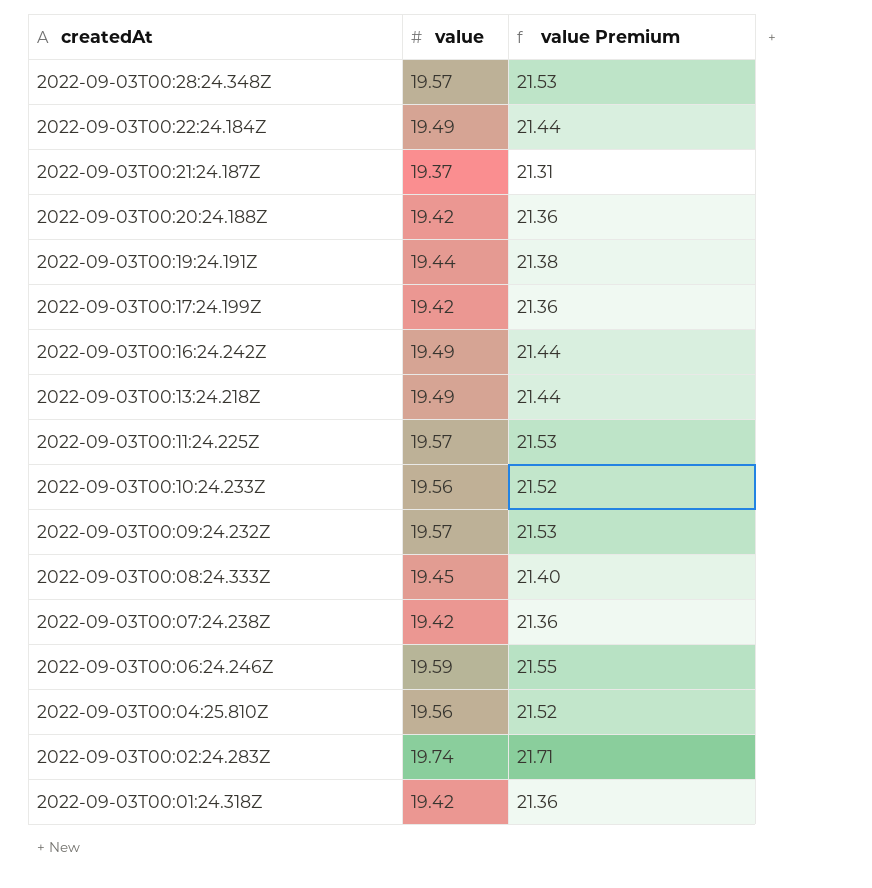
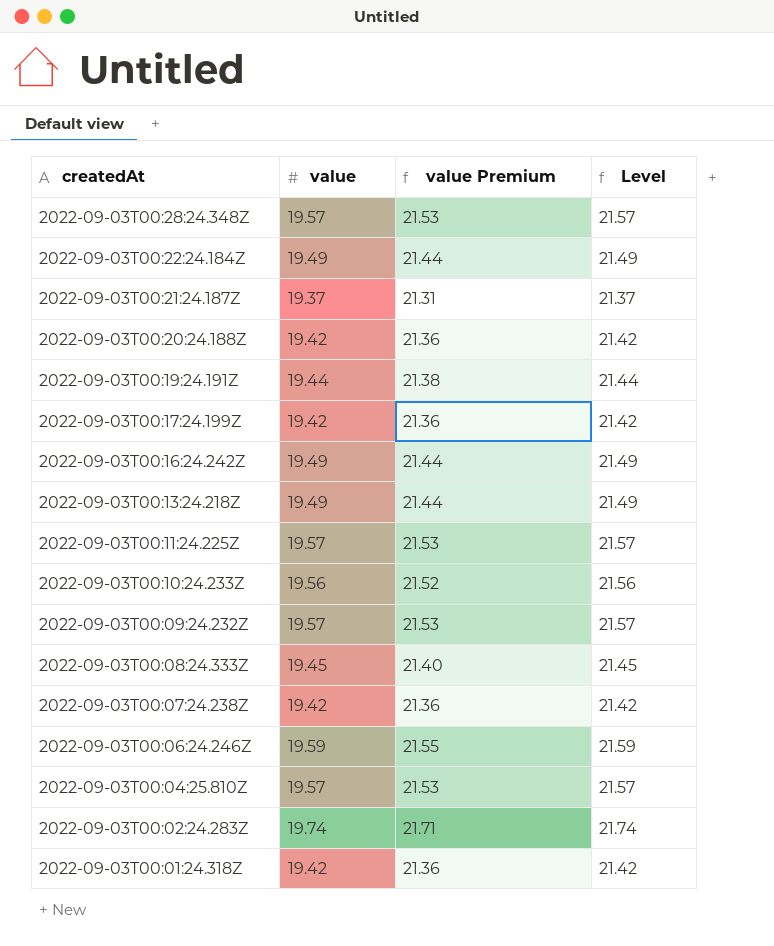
column Level | formula: none -> [value] + 2
2022-09-03T00:04:25.810Z | value: 19.56 -> 19.57
2022-09-03T00:04:25.810Z | value Premium: 21.52 -> 21.53

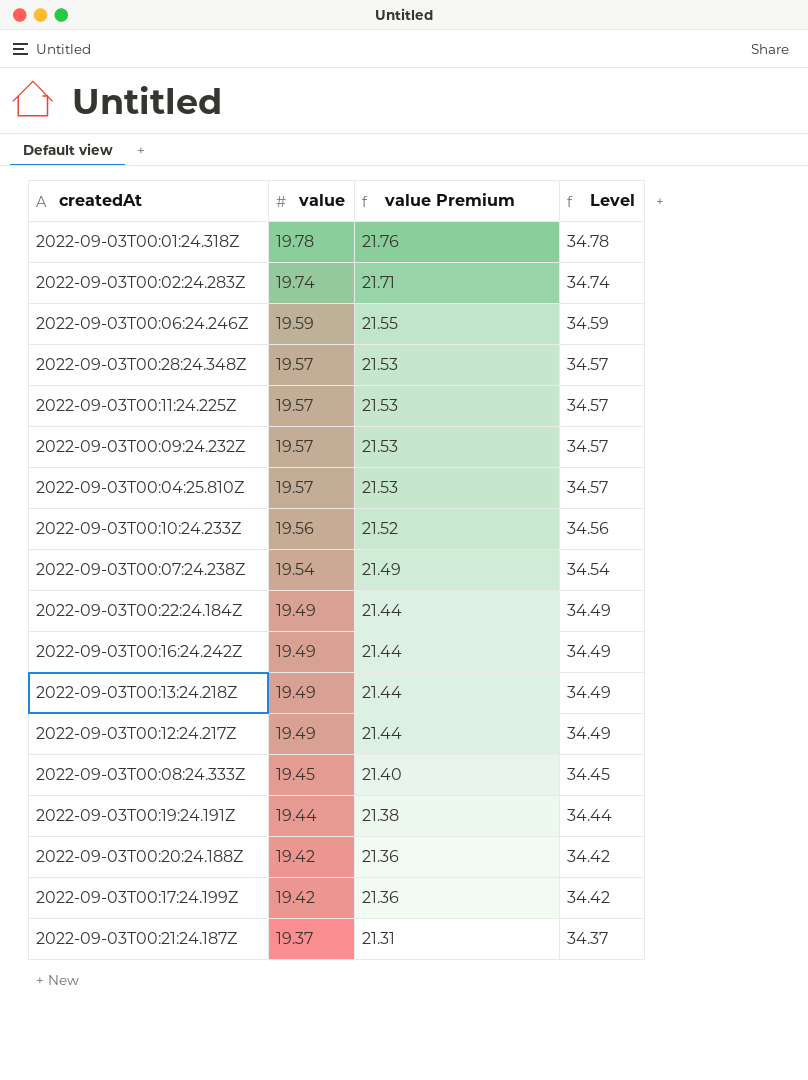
row order: createdAt descending -> value descending
column Level | formula: [value] + 2 -> [value] + 15
2022-09-03T00:01:24.318Z | value: 19.42 -> 19.78
2022-09-03T00:01:24.318Z | value Premium: 21.36 -> 21.76
2022-09-03T00:07:24.238Z | value: 19.42 -> 19.54
2022-09-03T00:07:24.238Z | value Premium: 21.36 -> 21.49
row 2022-09-03T00:12:24.217Z: none -> 19.49 | 21.44 | 34.49

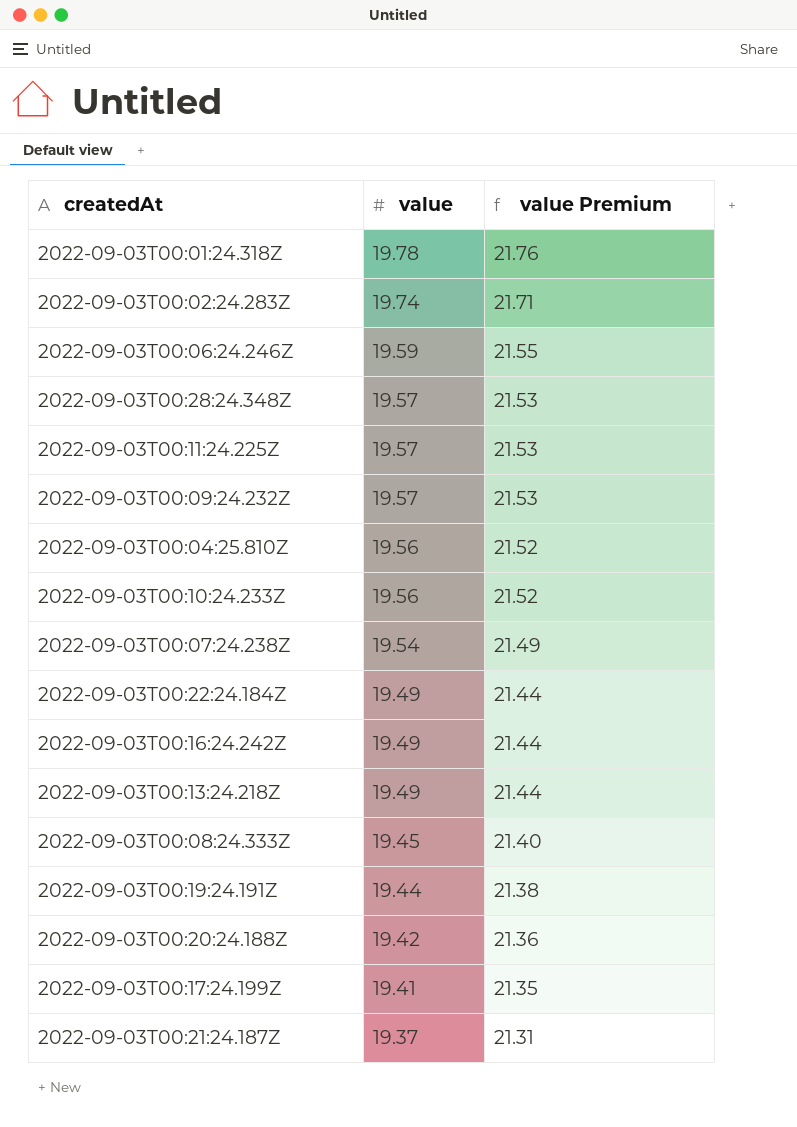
column Level | formula: [value] + 15 -> none
row 2022-09-03T00:12:24.217Z: 19.49 | 21.44 | 34.49 -> none
2022-09-03T00:04:25.810Z | value: 19.57 -> 19.56
2022-09-03T00:04:25.810Z | value Premium: 21.53 -> 21.52
2022-09-03T00:17:24.199Z | value: 19.42 -> 19.41
2022-09-03T00:17:24.199Z | value Premium: 21.36 -> 21.35

